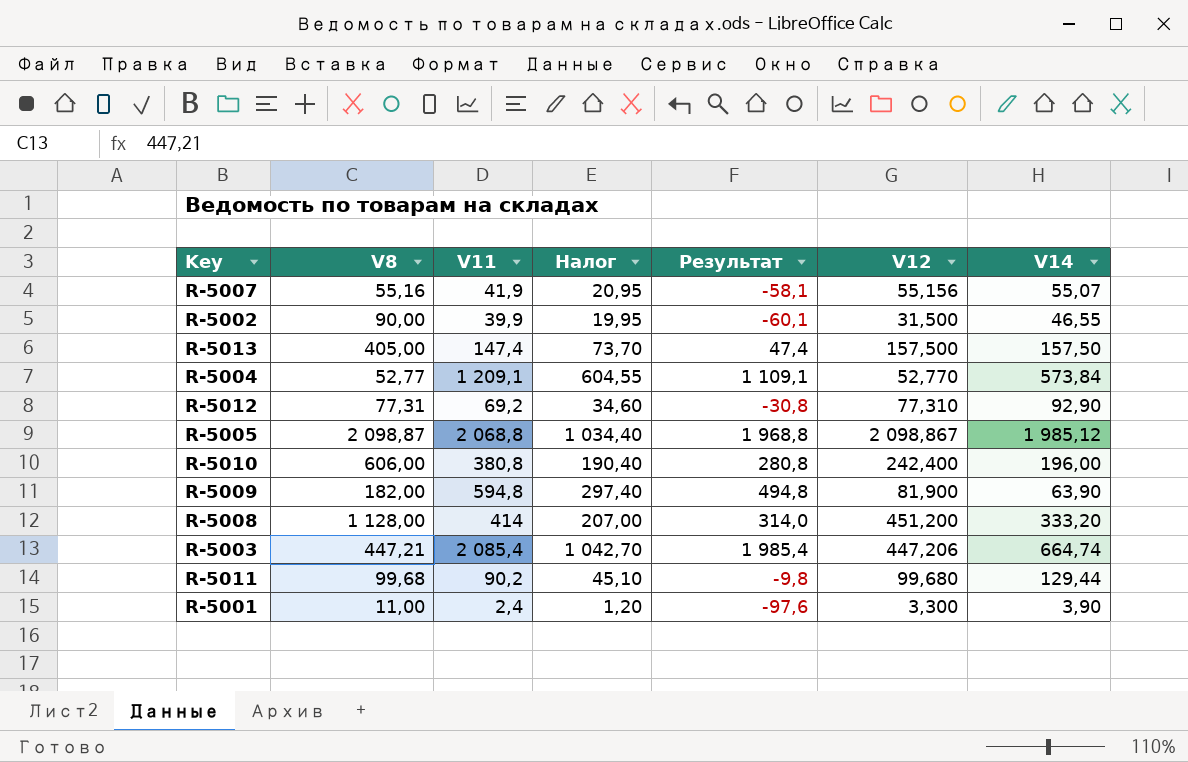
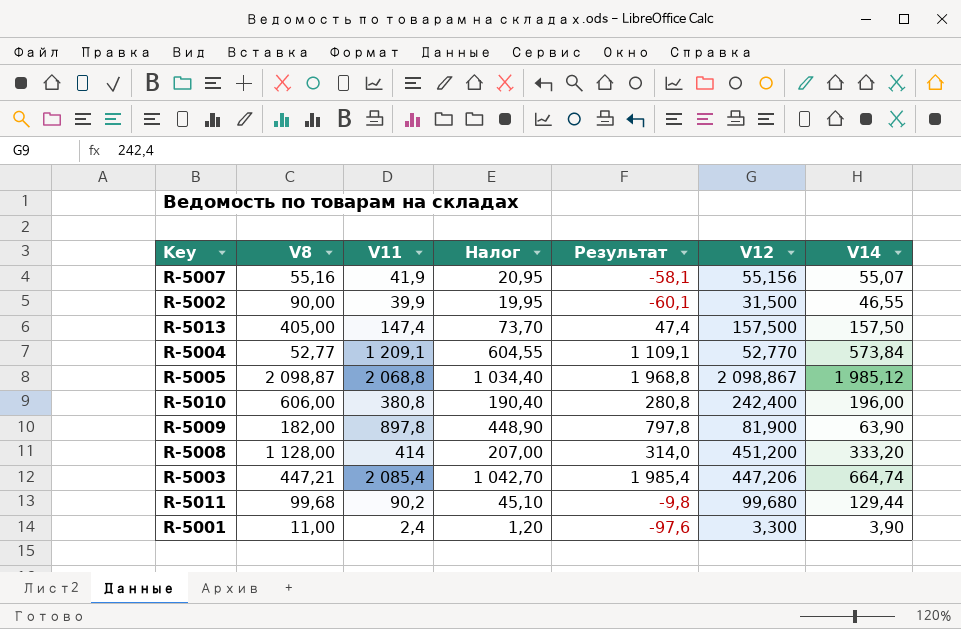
row R-5012: 77,31 | 69,2 | 34,60 | -30,8 | 77,310 | 92,90 -> none
R-5009 | V11: 594,8 -> 897,8
R-5009 | Налог: 297,40 -> 448,90
R-5009 | Результат: 494,8 -> 797,8

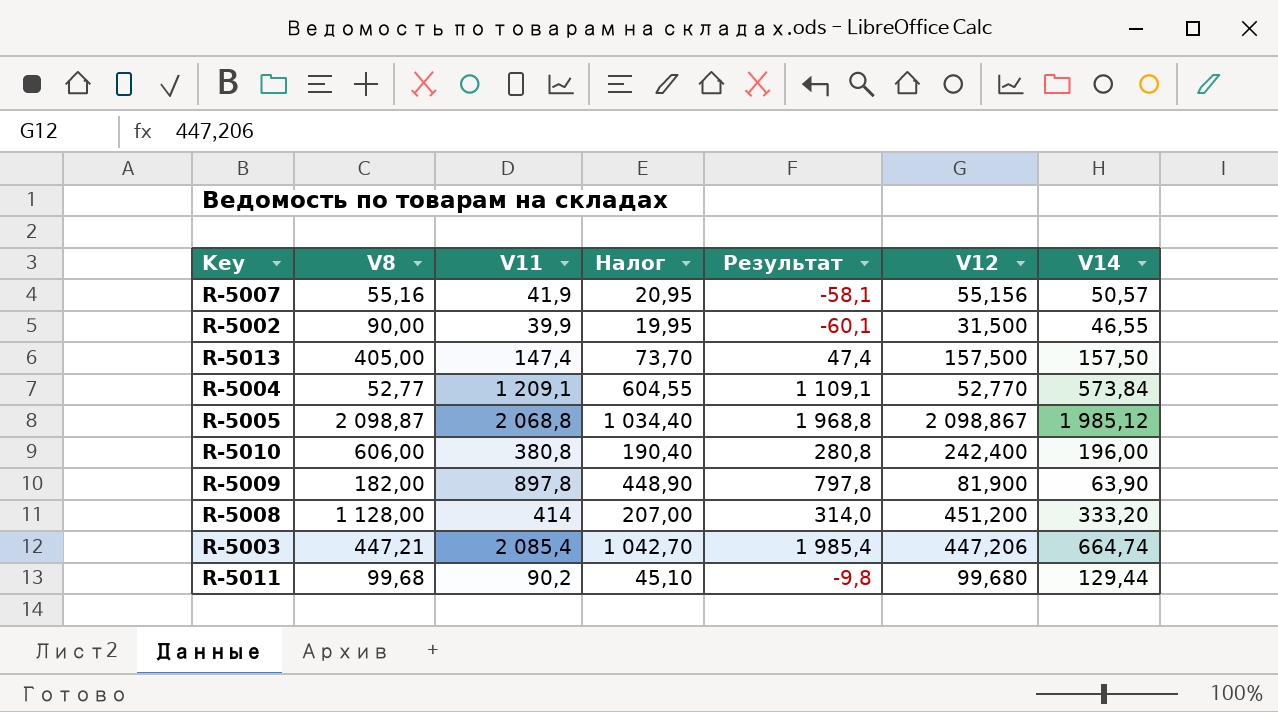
row R-5001: 11,00 | 2,4 | 1,20 | -97,6 | 3,300 | 3,90 -> none
R-5007 | V14: 55,07 -> 50,57

